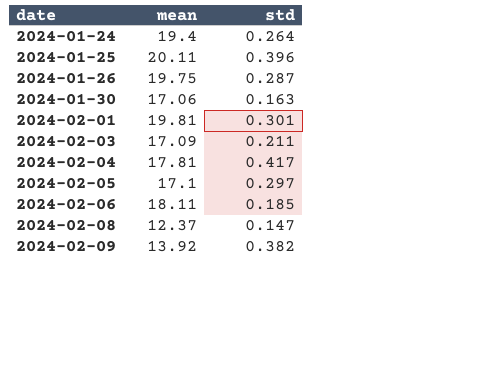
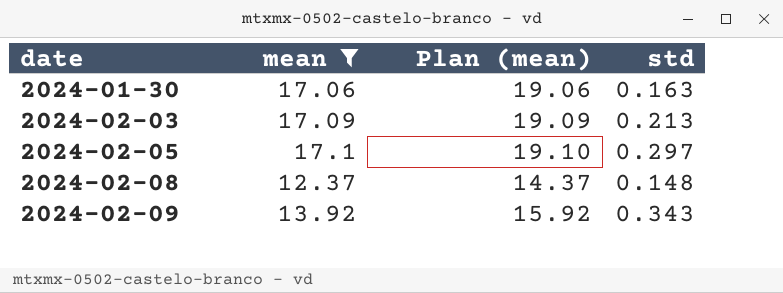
filter: none -> mean <= 17.1
column Plan (mean) | formula: none -> [mean] + 2
2024-02-03 | std: 0.211 -> 0.213
2024-02-08 | std: 0.147 -> 0.148
2024-02-09 | std: 0.382 -> 0.343

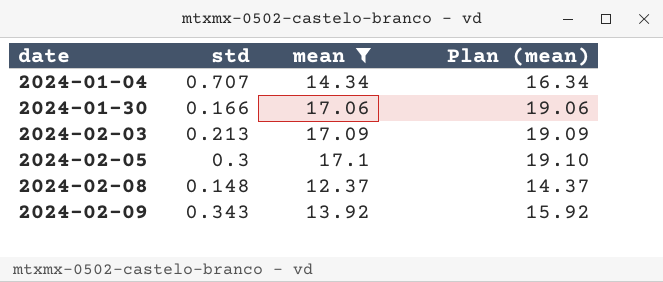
column std | position: 4 -> 2
row 2024-01-04: none -> 0.707 | 14.34 | 16.34
2024-01-30 | std: 0.163 -> 0.166
2024-02-05 | std: 0.297 -> 0.3

